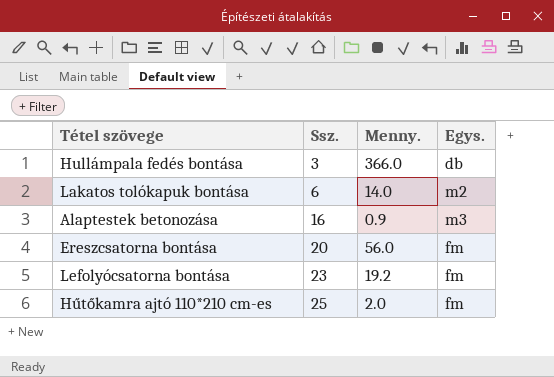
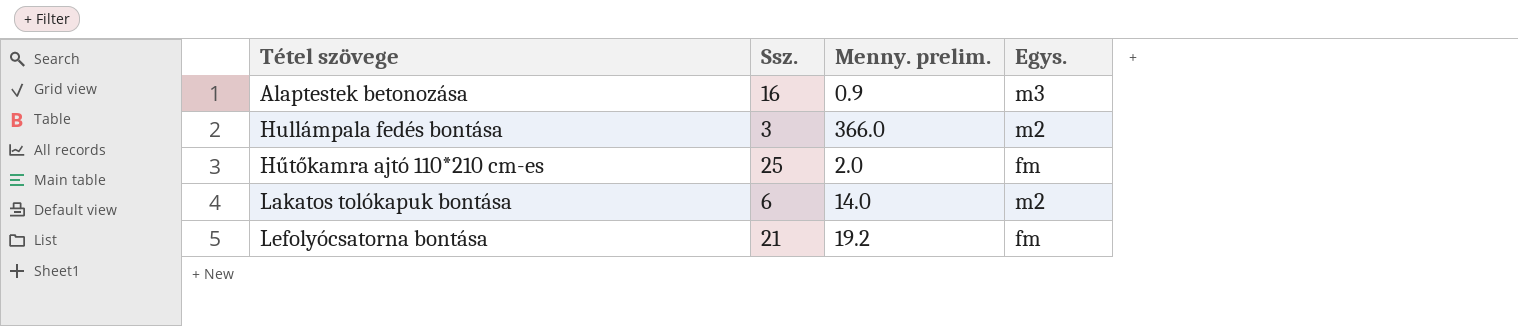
row order: Ssz. ascending -> Tétel szövege ascending
column name: Menny. -> Menny. prelim.
row Ereszcsatorna bontása: 20 | 56.0 | fm -> none
Hullámpala fedés bontása | Egys.: db -> m2
Lefolyócsatorna bontása | Ssz.: 23 -> 21

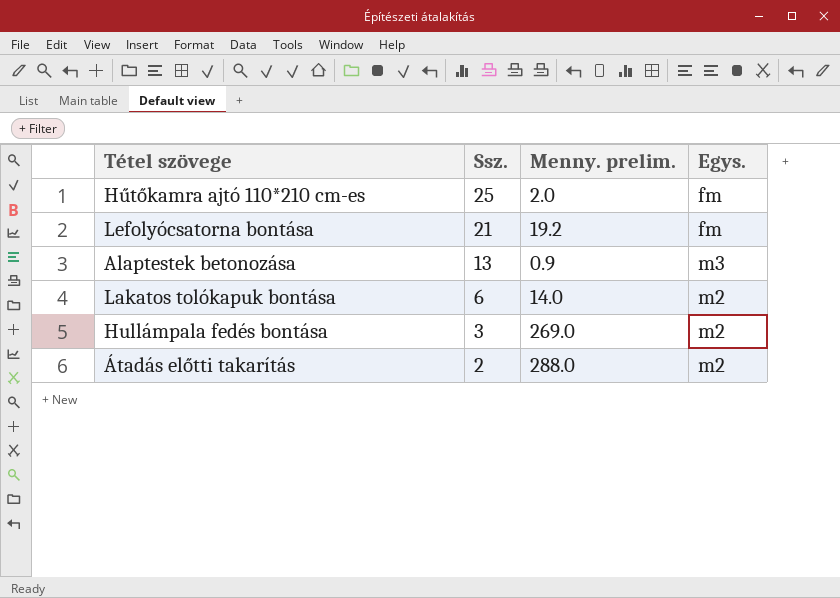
row order: Tétel szövege ascending -> Ssz. descending
Alaptestek betonozása | Ssz.: 16 -> 13
Hullámpala fedés bontása | Menny. prelim.: 366.0 -> 269.0
row Átadás előtti takarítás: none -> 2 | 288.0 | m2

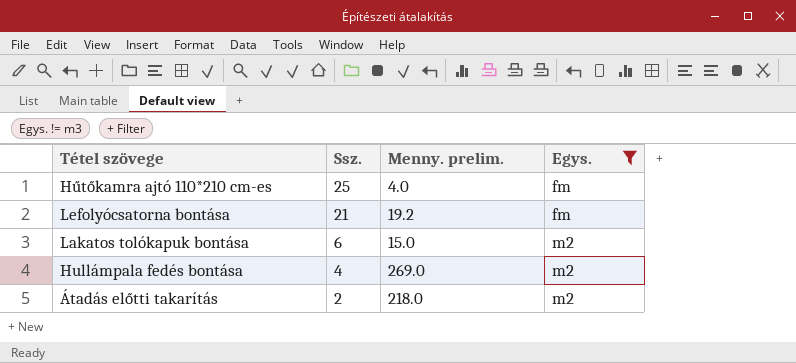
filter: none -> Egys. != m3
Hűtőkamra ajtó 110*210 cm-es | Menny. prelim.: 2.0 -> 4.0
Lakatos tolókapuk bontása | Menny. prelim.: 14.0 -> 15.0
Hullámpala fedés bontása | Ssz.: 3 -> 4
Átadás előtti takarítás | Menny. prelim.: 288.0 -> 218.0

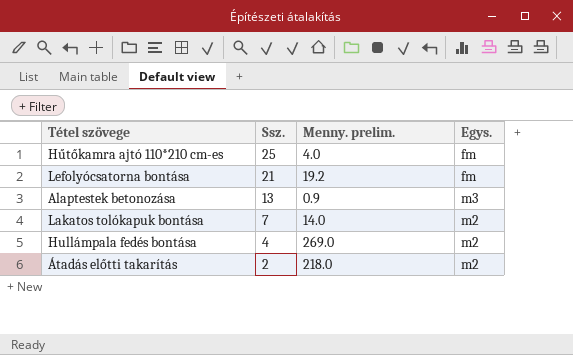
filter: Egys. != m3 -> none
Lakatos tolókapuk bontása | Ssz.: 6 -> 7
Lakatos tolókapuk bontása | Menny. prelim.: 15.0 -> 14.0

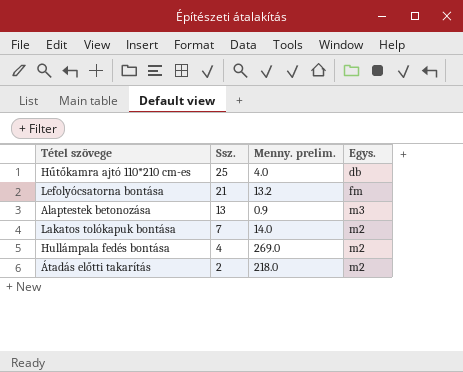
Hűtőkamra ajtó 110*210 cm-es | Egys.: fm -> db
Lefolyócsatorna bontása | Menny. prelim.: 19.2 -> 13.2

